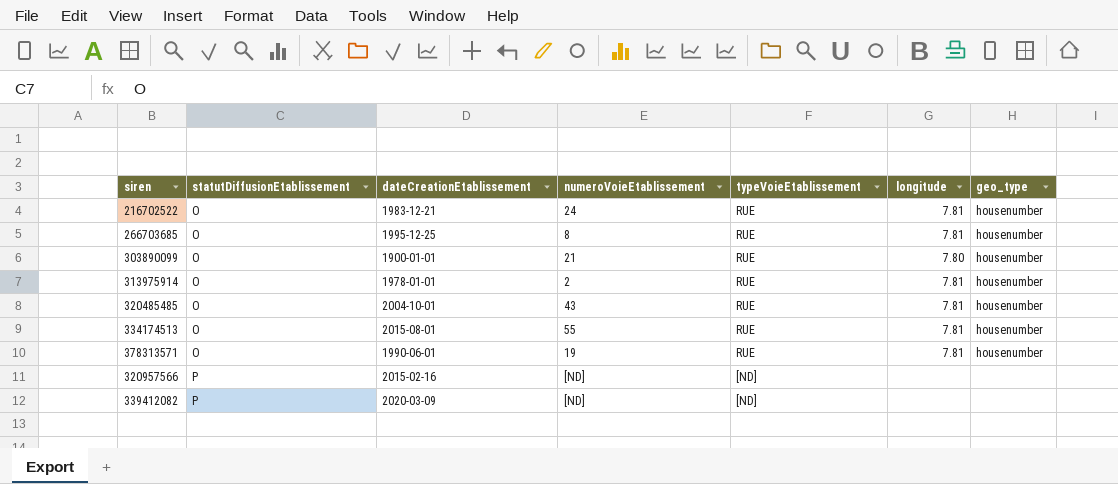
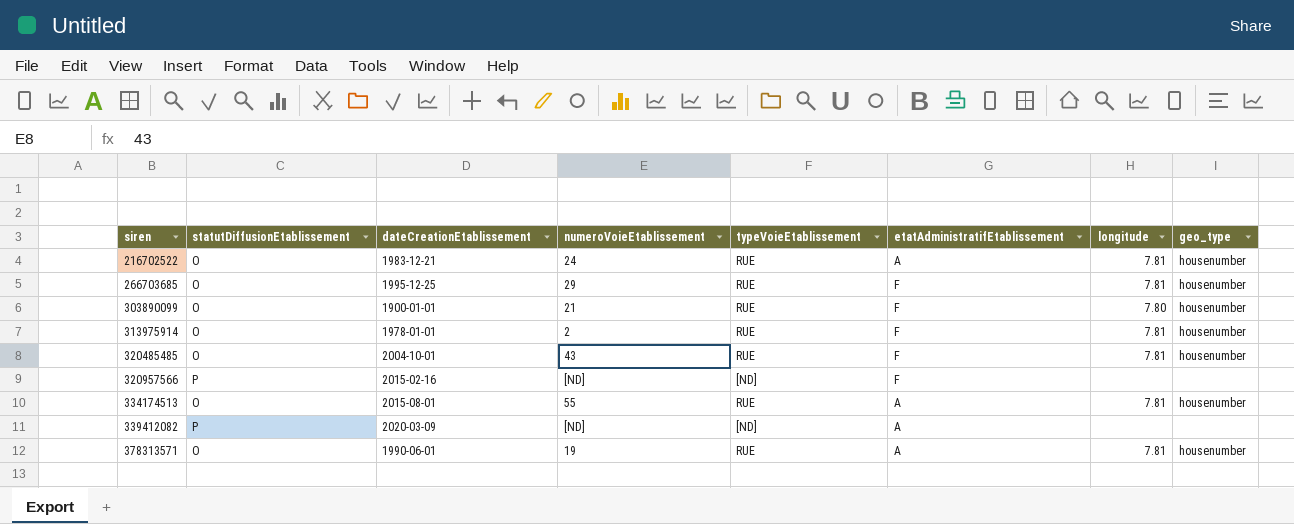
row order: statutDiffusionEtablissement ascending -> siren ascending
column etatAdministratifEtablissement | position: none -> 6
266703685 | numeroVoieEtablissement: 8 -> 29

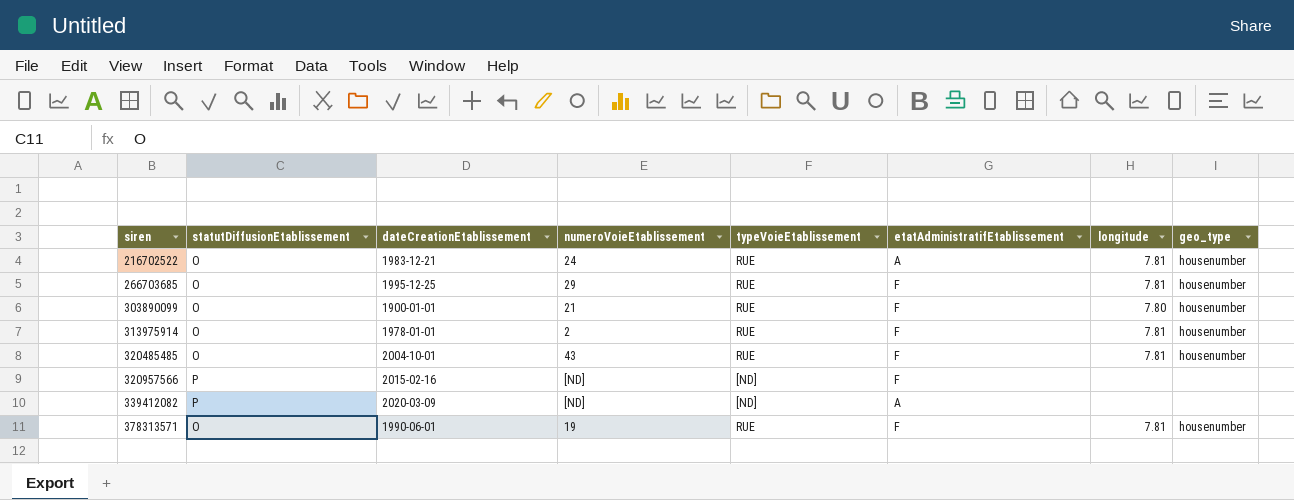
row 334174513: O | 2015-08-01 | 55 | RUE | A | 7.81 | housenumber -> none
378313571 | etatAdministratifEtablissement: A -> F

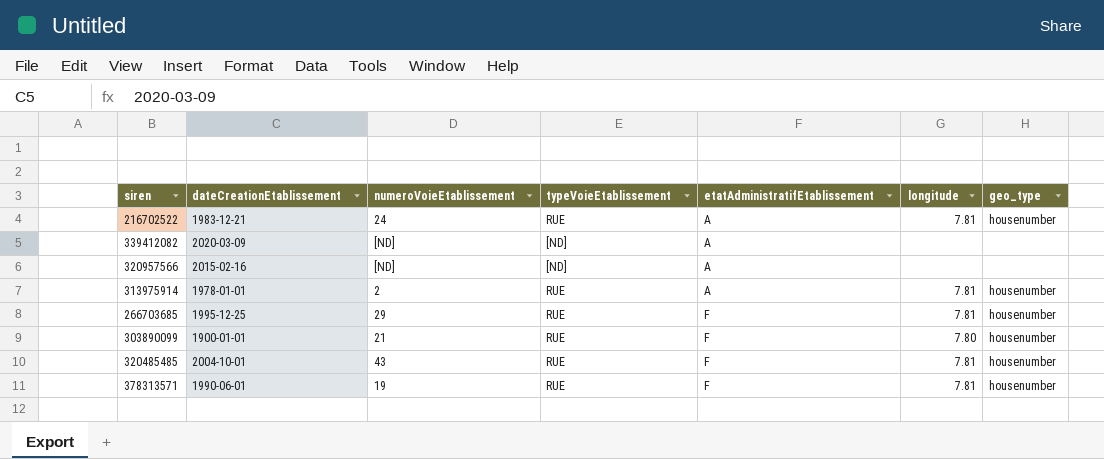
row order: siren ascending -> etatAdministratifEtablissement ascending
column statutDiffusionEtablissement | position: 2 -> none
320957566 | etatAdministratifEtablissement: F -> A
313975914 | etatAdministratifEtablissement: F -> A

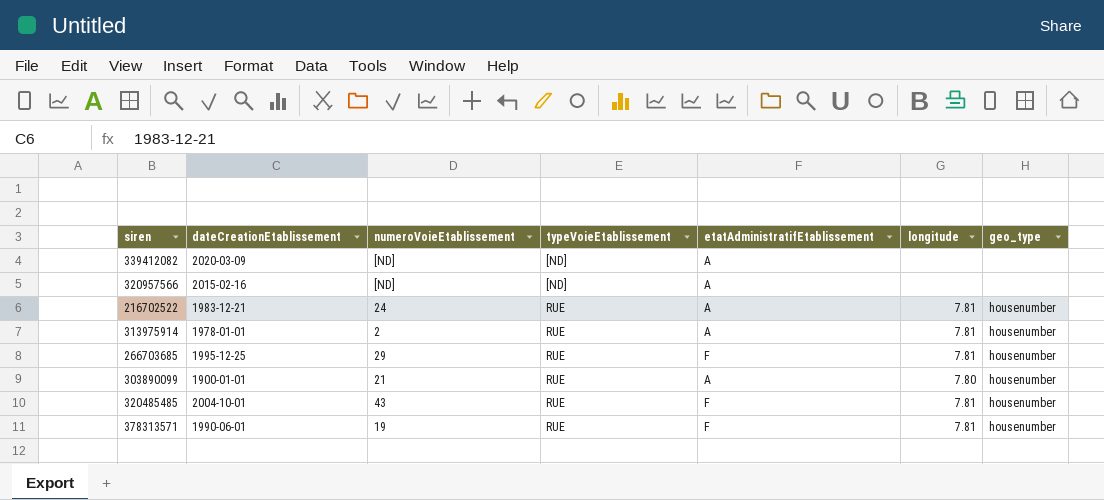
row order: etatAdministratifEtablissement ascending -> typeVoieEtablissement ascending
303890099 | etatAdministratifEtablissement: F -> A

